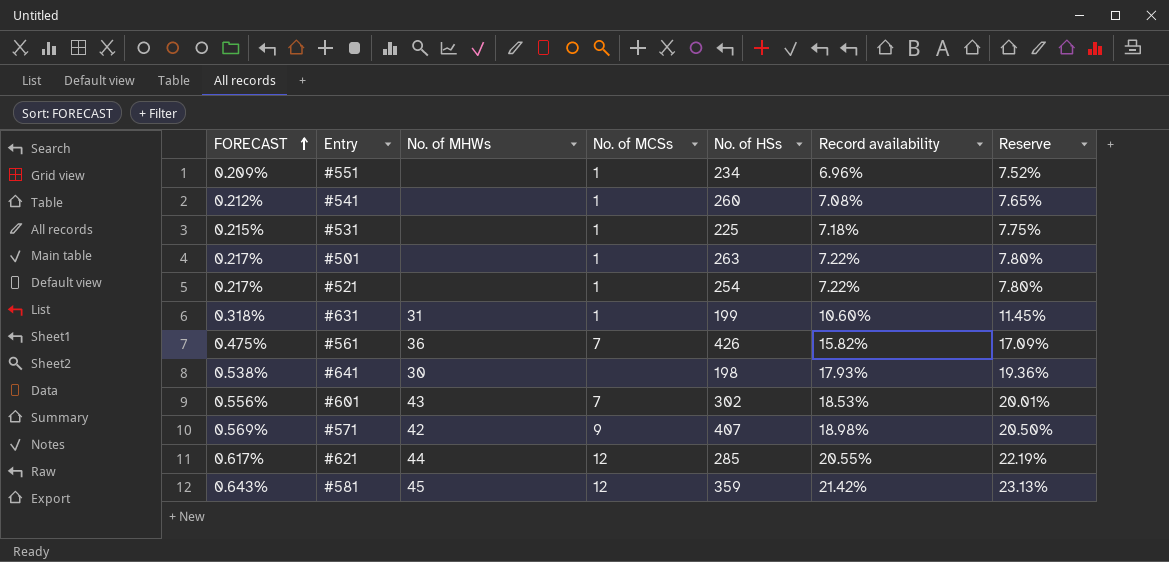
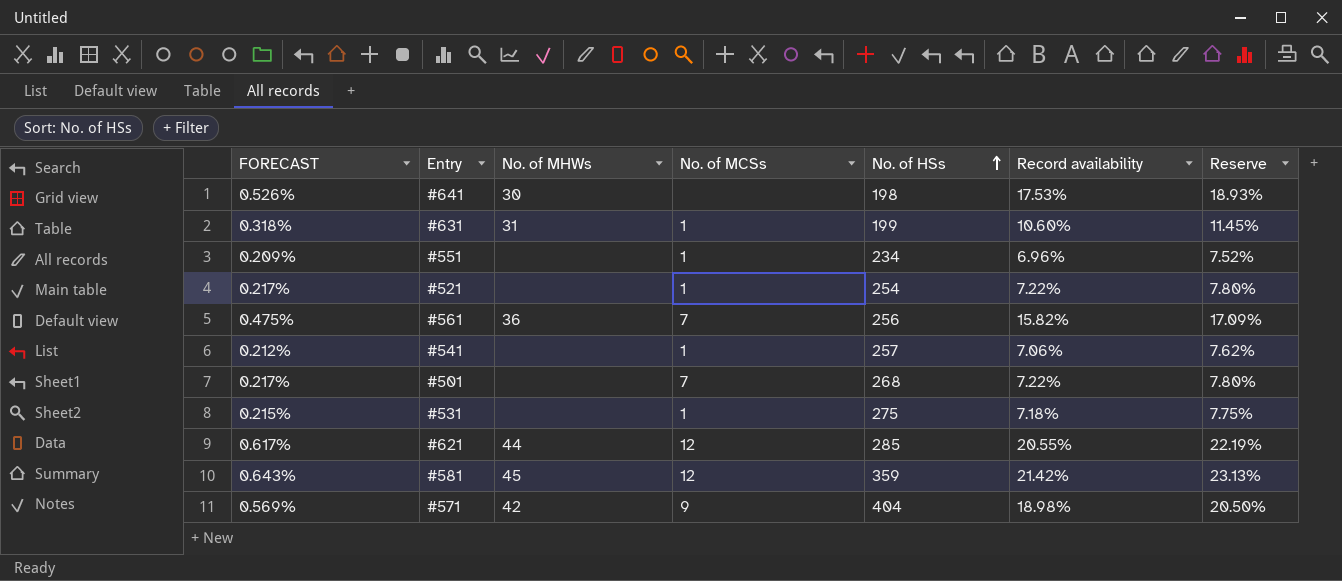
row order: FORECAST ascending -> No. of HSs ascending
row #601: 0.556% | 43 | 7 | 302 | 18.53% | 20.01% -> none
#641 | FORECAST: 0.538% -> 0.526%
#641 | Record availability: 17.93% -> 17.53%
#641 | Reserve: 19.36% -> 18.93%
#561 | No. of HSs: 426 -> 256
#541 | No. of HSs: 260 -> 257
#541 | Record availability: 7.08% -> 7.06%
#541 | Reserve: 7.65% -> 7.62%
#501 | No. of MCSs: 1 -> 7
#501 | No. of HSs: 263 -> 268
#531 | No. of HSs: 225 -> 275
#571 | No. of HSs: 407 -> 404

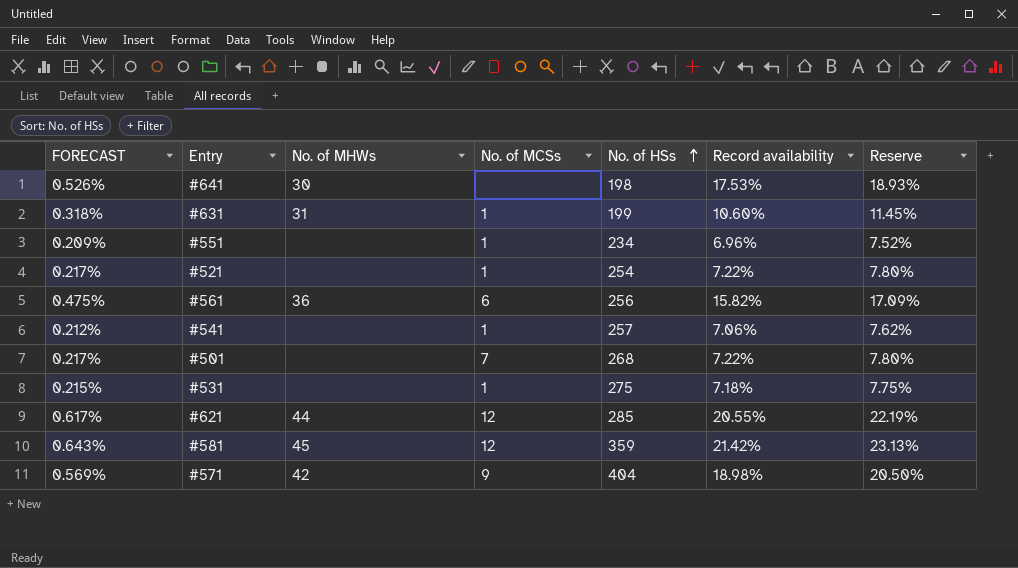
#561 | No. of MCSs: 7 -> 6

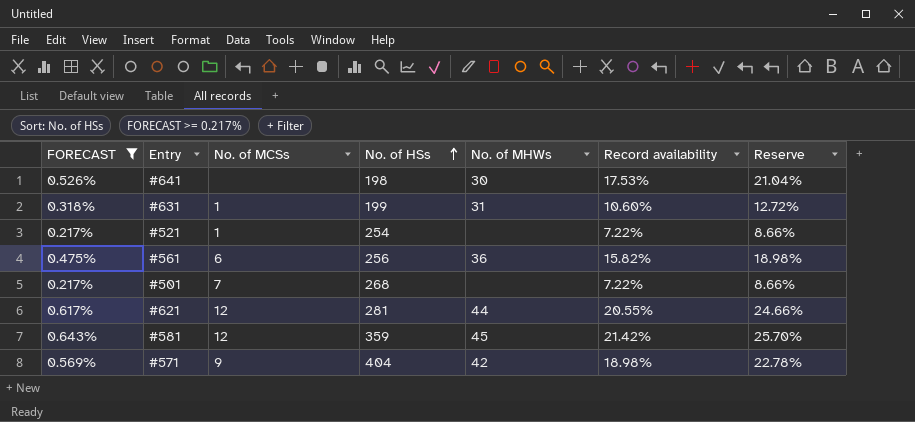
filter: none -> FORECAST >= 0.217%
column No. of MHWs | position: 3 -> 5
column Reserve | formula: [Record availability] * 1.08 -> [Record availability] * 1.2
#621 | No. of HSs: 285 -> 281

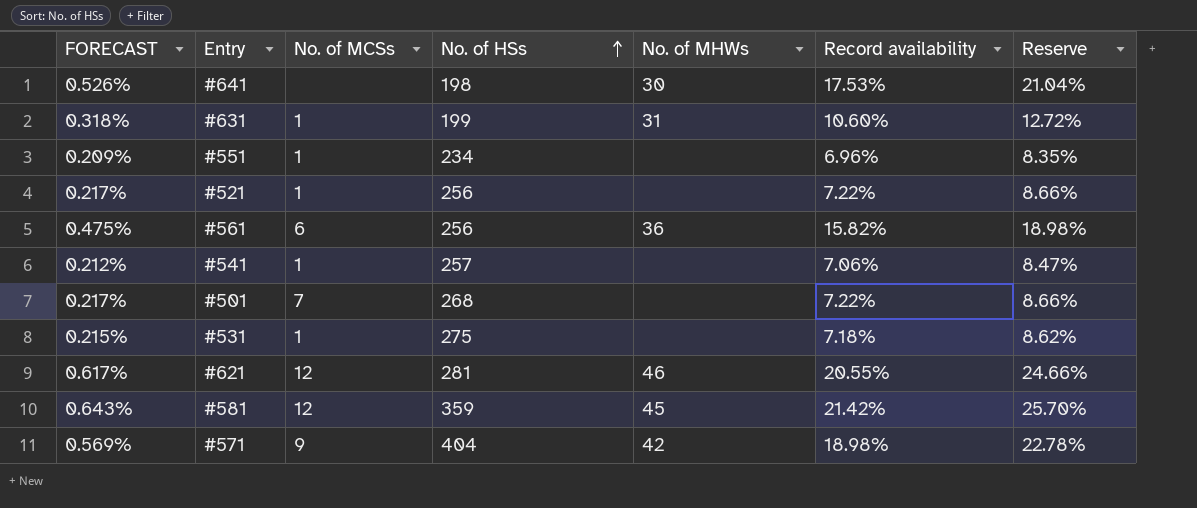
filter: FORECAST >= 0.217% -> none
#521 | No. of HSs: 254 -> 256
#621 | No. of MHWs: 44 -> 46

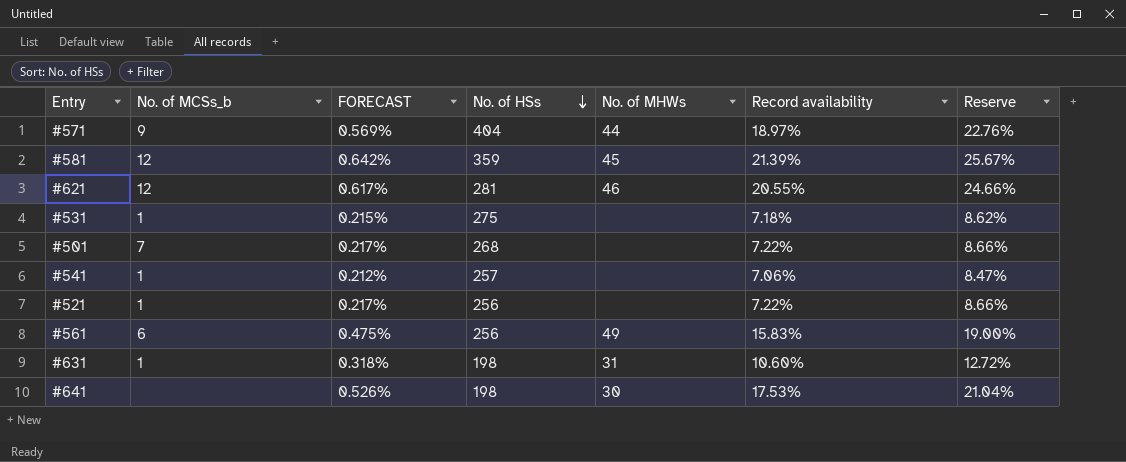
row order: No. of HSs ascending -> No. of HSs descending
column name: No. of MCSs -> No. of MCSs_b
column FORECAST | position: 1 -> 3
row #551: 0.209% | 1 | 234 | none | 6.96% | 8.35% -> none
#571 | No. of MHWs: 42 -> 44
#571 | Record availability: 18.98% -> 18.97%
#571 | Reserve: 22.78% -> 22.76%
#581 | FORECAST: 0.643% -> 0.642%
#581 | Record availability: 21.42% -> 21.39%
#581 | Reserve: 25.70% -> 25.67%
#561 | No. of MHWs: 36 -> 49
#561 | Record availability: 15.82% -> 15.83%
#561 | Reserve: 18.98% -> 19.00%
#631 | No. of HSs: 199 -> 198

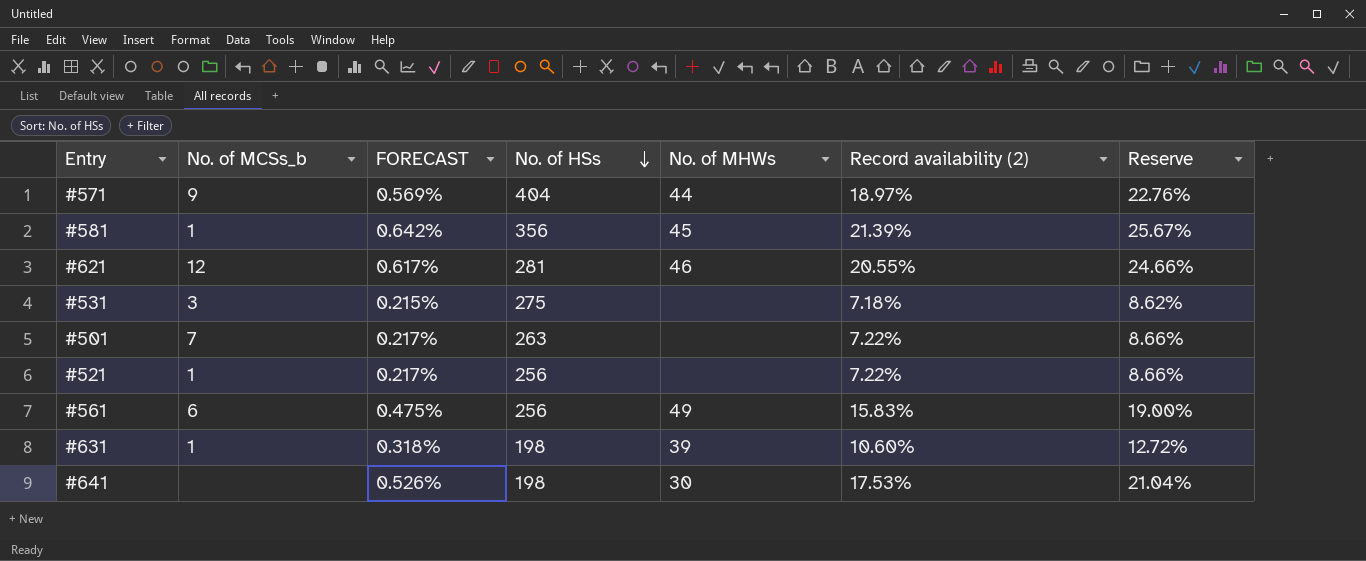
column name: Record availability -> Record availability (2)
row #541: 1 | 0.212% | 257 | none | 7.06% | 8.47% -> none
#581 | No. of MCSs_b: 12 -> 1
#581 | No. of HSs: 359 -> 356
#531 | No. of MCSs_b: 1 -> 3
#501 | No. of HSs: 268 -> 263
#631 | No. of MHWs: 31 -> 39

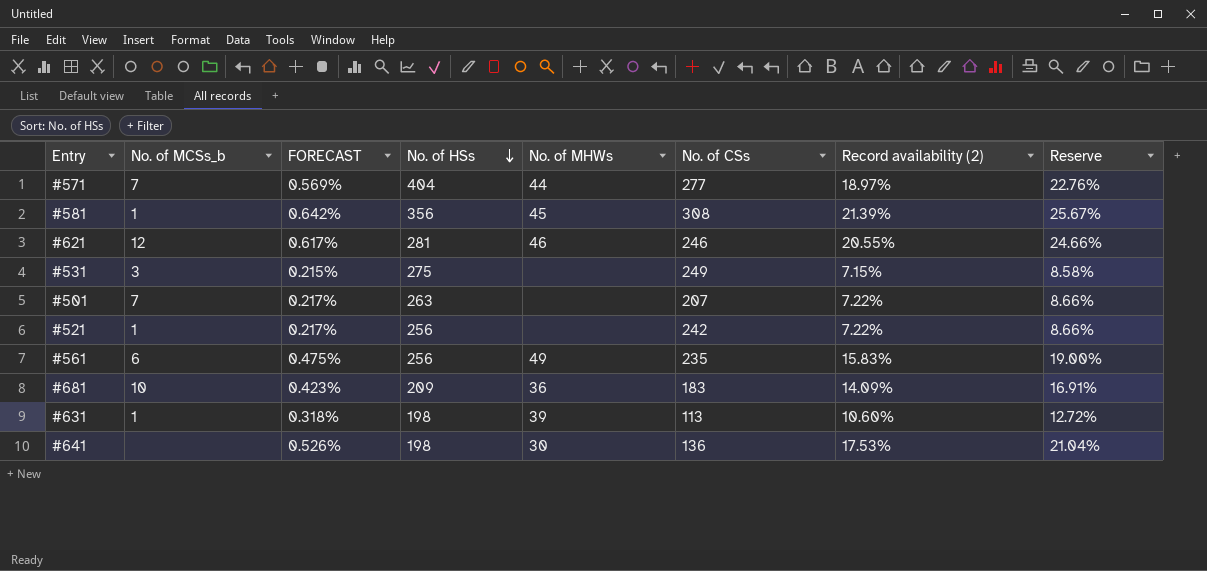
column No. of CSs | position: none -> 6
#571 | No. of MCSs_b: 9 -> 7
#531 | Record availability (2): 7.18% -> 7.15%
#531 | Reserve: 8.62% -> 8.58%
row #681: none -> 10 | 0.423% | 209 | 36 | 183 | 14.09% | 16.91%

